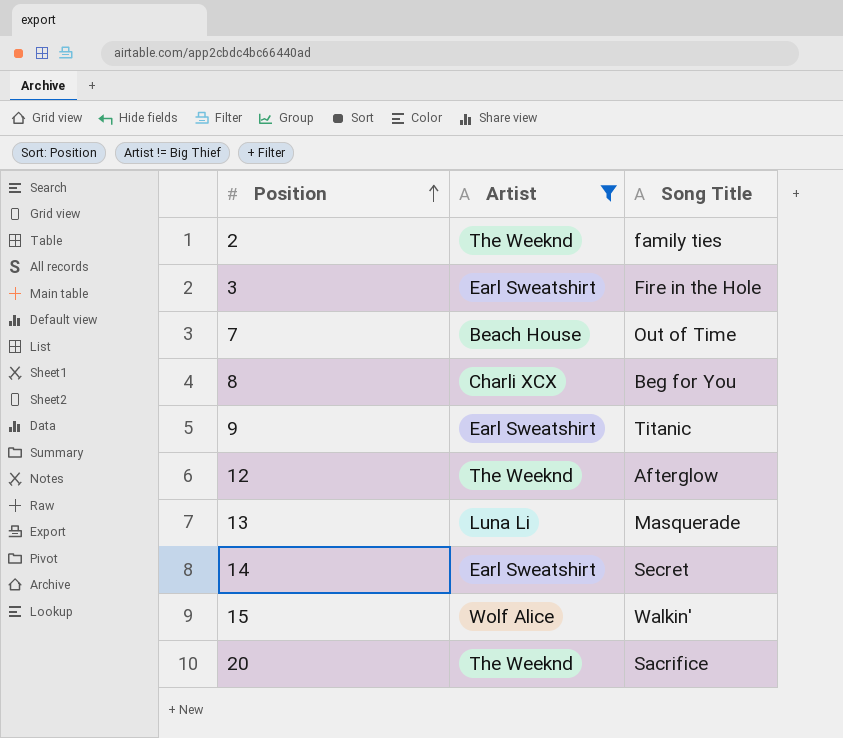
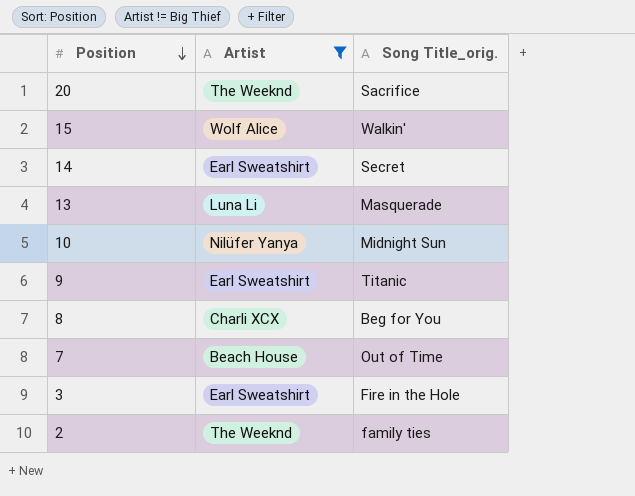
row order: Position ascending -> Position descending
column name: Song Title -> Song Title_orig.
row 12: The Weeknd | Afterglow -> none
row 10: none -> Nilüfer Yanya | Midnight Sun

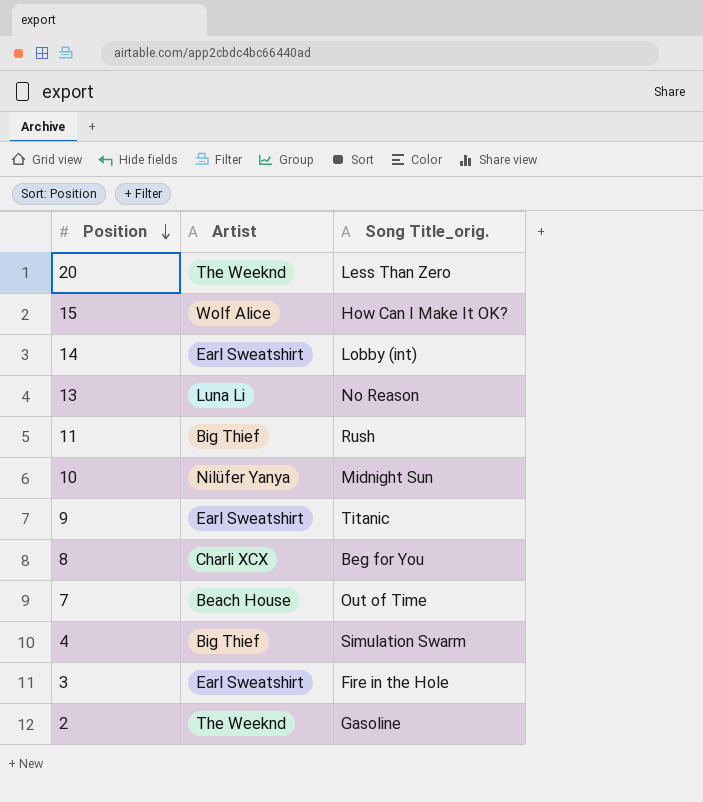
filter: Artist != Big Thief -> none
20 | Song Title_orig.: Sacrifice -> Less Than Zero
15 | Song Title_orig.: Walkin' -> How Can I Make It OK?
14 | Song Title_orig.: Secret -> Lobby (int)
13 | Song Title_orig.: Masquerade -> No Reason
2 | Song Title_orig.: family ties -> Gasoline

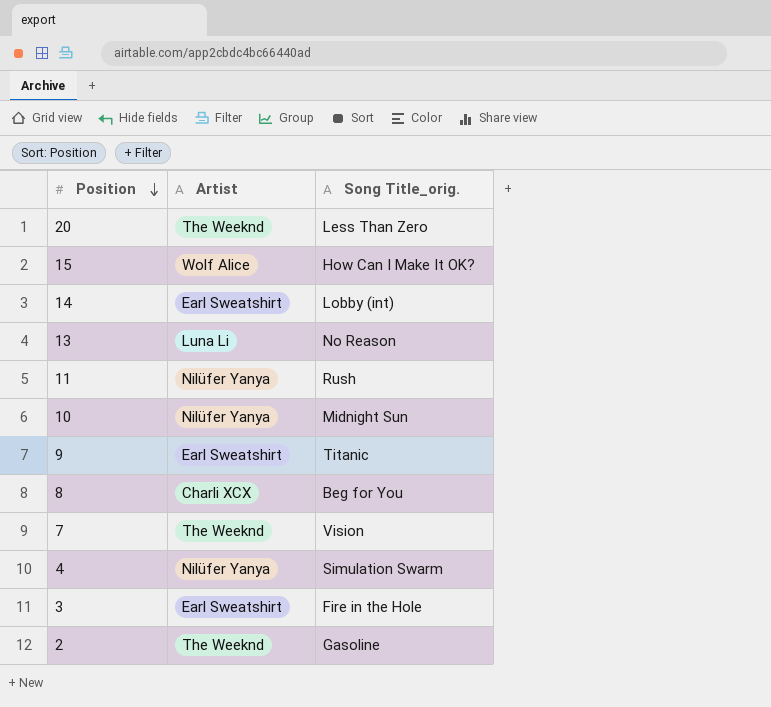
11 | Artist: Big Thief -> Nilüfer Yanya
7 | Artist: Beach House -> The Weeknd
7 | Song Title_orig.: Out of Time -> Vision
4 | Artist: Big Thief -> Nilüfer Yanya

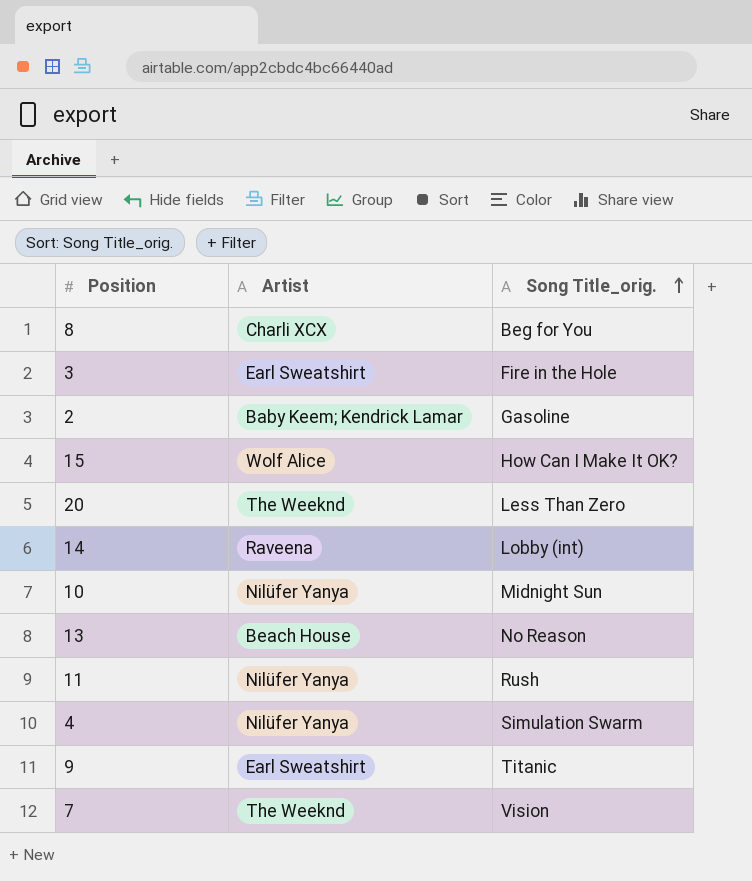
row order: Position descending -> Song Title_orig. ascending
2 | Artist: The Weeknd -> Baby Keem; Kendrick Lamar
14 | Artist: Earl Sweatshirt -> Raveena
13 | Artist: Luna Li -> Beach House

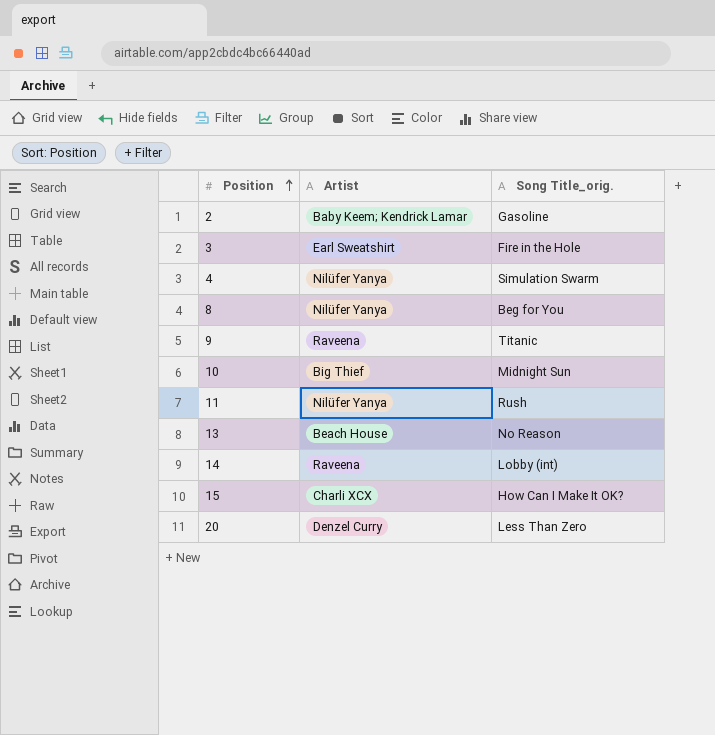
row order: Song Title_orig. ascending -> Position ascending
row 7: The Weeknd | Vision -> none
8 | Artist: Charli XCX -> Nilüfer Yanya
9 | Artist: Earl Sweatshirt -> Raveena
10 | Artist: Nilüfer Yanya -> Big Thief
15 | Artist: Wolf Alice -> Charli XCX
20 | Artist: The Weeknd -> Denzel Curry

